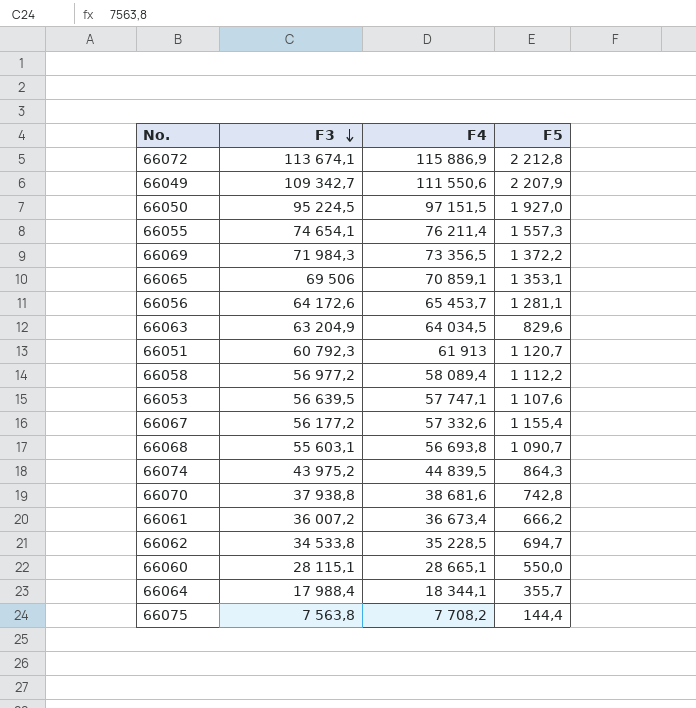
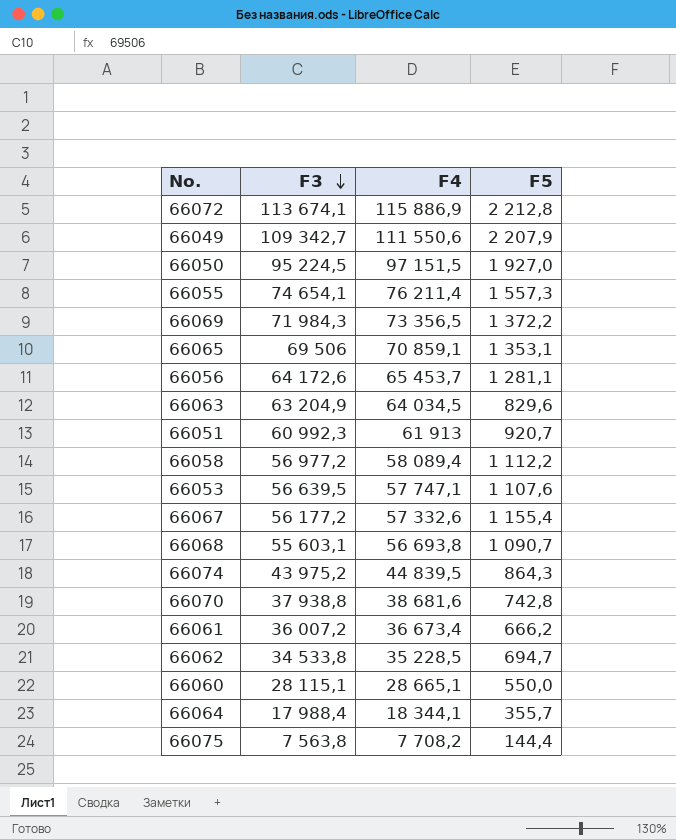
66051 | F3: 60 792,3 -> 60 992,3
66051 | F5: 1 120,7 -> 920,7

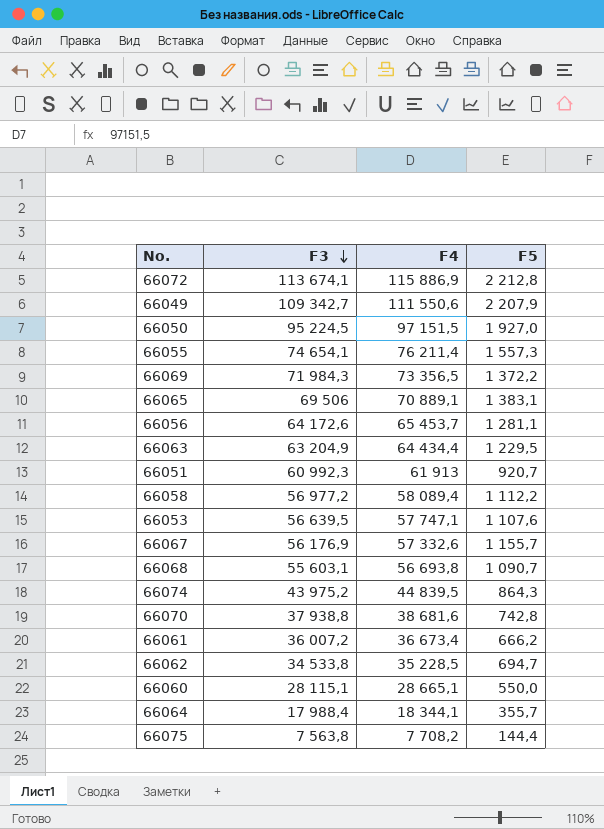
66065 | F4: 70 859,1 -> 70 889,1
66065 | F5: 1 353,1 -> 1 383,1
66063 | F4: 64 034,5 -> 64 434,4
66063 | F5: 829,6 -> 1 229,5
66067 | F3: 56 177,2 -> 56 176,9
66067 | F5: 1 155,4 -> 1 155,7

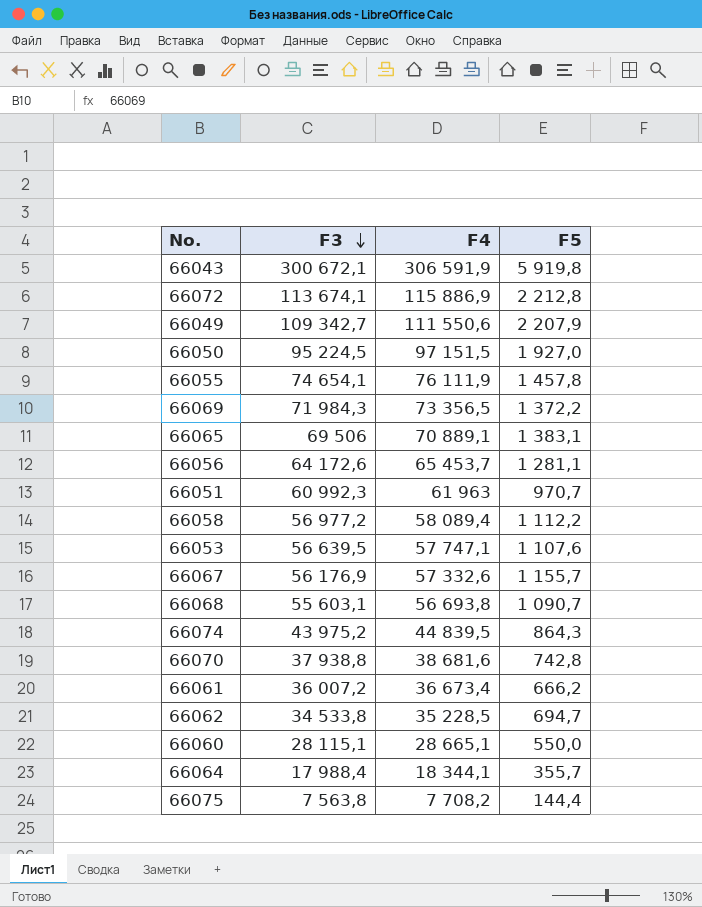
row 66063: 63 204,9 | 64 434,4 | 1 229,5 -> none
row 66043: none -> 300 672,1 | 306 591,9 | 5 919,8
66055 | F4: 76 211,4 -> 76 111,9
66055 | F5: 1 557,3 -> 1 457,8
66051 | F4: 61 913 -> 61 963
66051 | F5: 920,7 -> 970,7

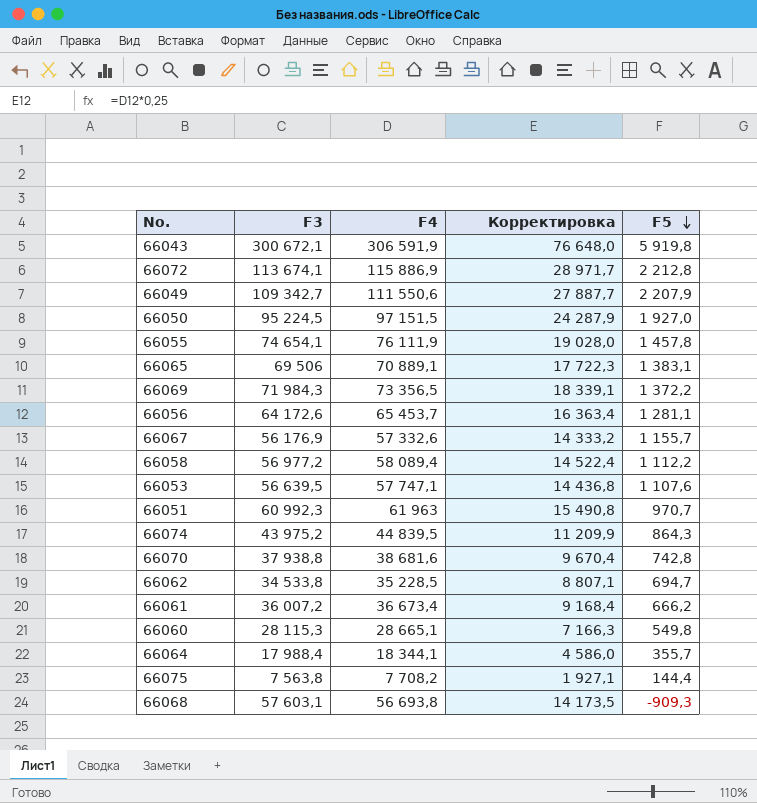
row order: F3 descending -> F5 descending
column Корректировка | formula: none -> [F4] * 0,25
66060 | F3: 28 115,1 -> 28 115,3
66060 | F5: 550,0 -> 549,8
66068 | F3: 55 603,1 -> 57 603,1
66068 | F5: 1 090,7 -> -909,3

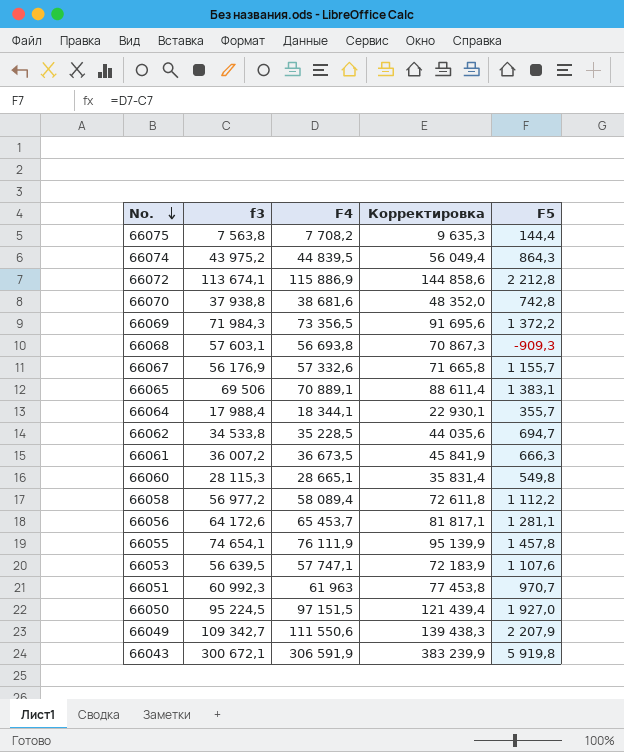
row order: F5 descending -> No. descending
column name: F3 -> f3
column Корректировка | formula: [F4] * 0,25 -> [F4] * 1,25
66061 | F4: 36 673,4 -> 36 673,5
66061 | F5: 666,2 -> 666,3

